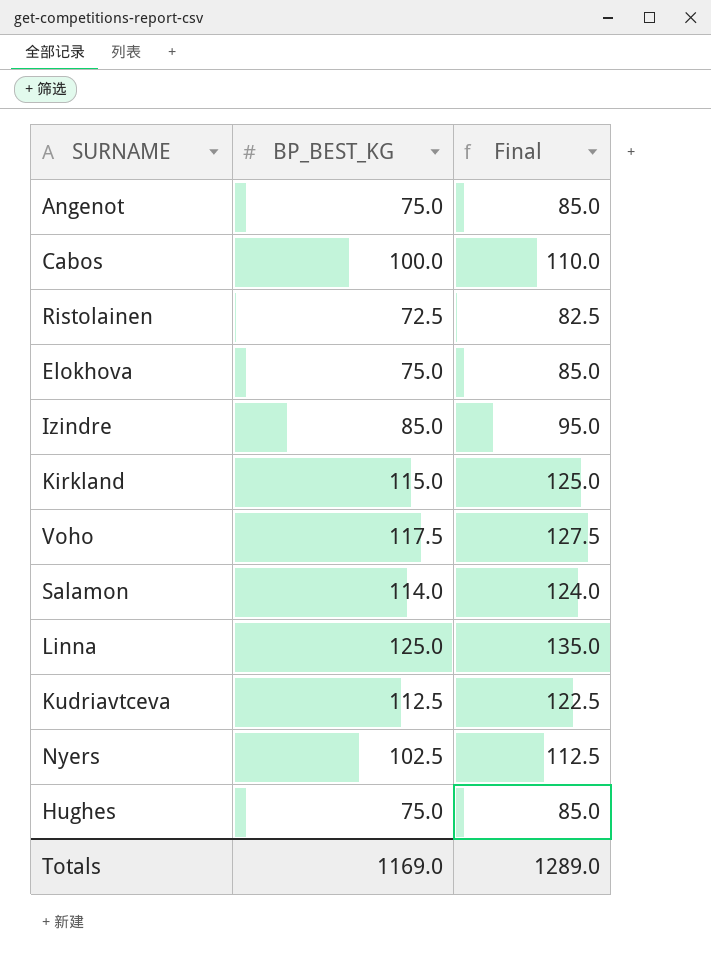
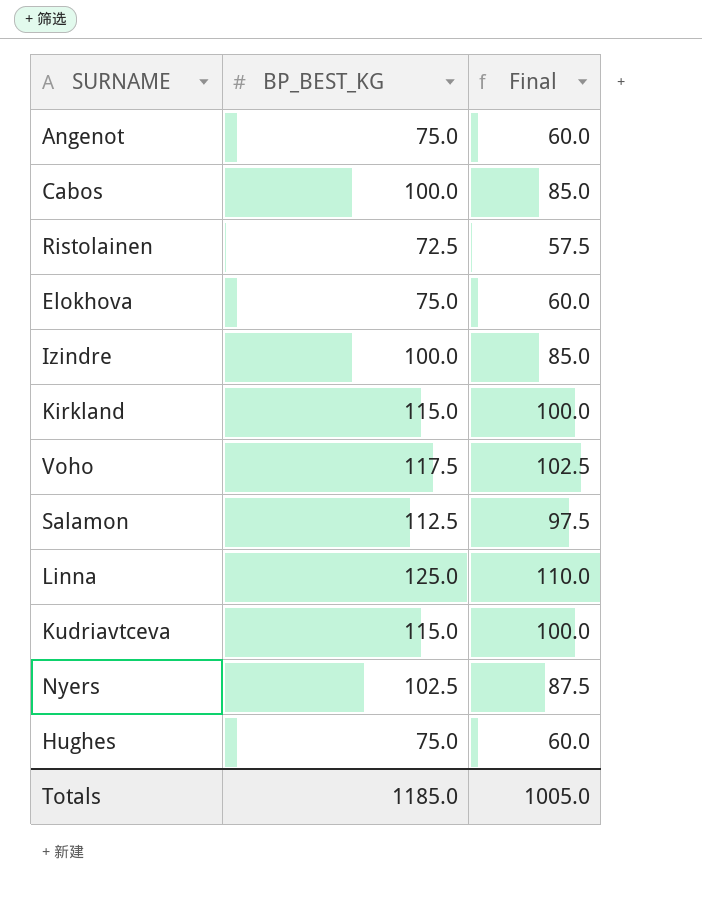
column Final | formula: [BP_BEST_KG] + 10 -> [BP_BEST_KG] - 15
Izindre | BP_BEST_KG: 85.0 -> 100.0
Salamon | BP_BEST_KG: 114.0 -> 112.5
Kudriavtceva | BP_BEST_KG: 112.5 -> 115.0
Totals | BP_BEST_KG: 1169.0 -> 1185.0
Totals | Final: 1289.0 -> 1005.0

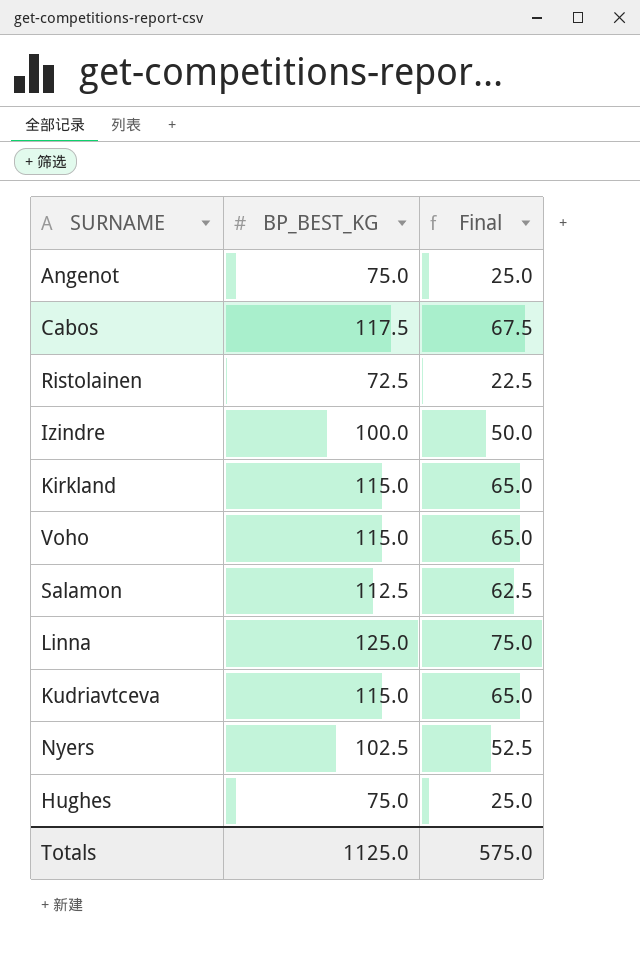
column Final | formula: [BP_BEST_KG] - 15 -> [BP_BEST_KG] - 50
row Elokhova: 75.0 | 60.0 -> none
Cabos | BP_BEST_KG: 100.0 -> 117.5
Voho | BP_BEST_KG: 117.5 -> 115.0
Totals | BP_BEST_KG: 1185.0 -> 1125.0
Totals | Final: 1005.0 -> 575.0

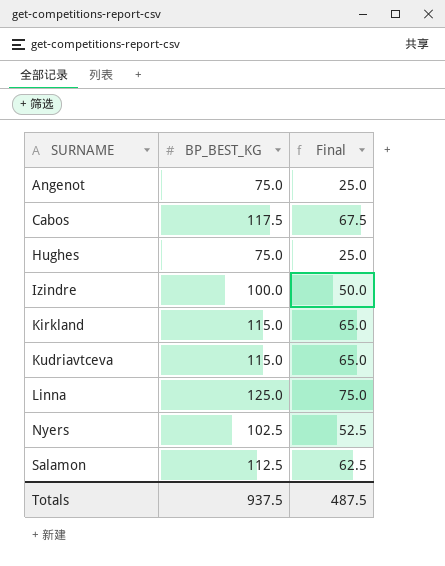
row order: none -> SURNAME ascending
row Ristolainen: 72.5 | 22.5 -> none
row Voho: 115.0 | 65.0 -> none
Totals | BP_BEST_KG: 1125.0 -> 937.5
Totals | Final: 575.0 -> 487.5

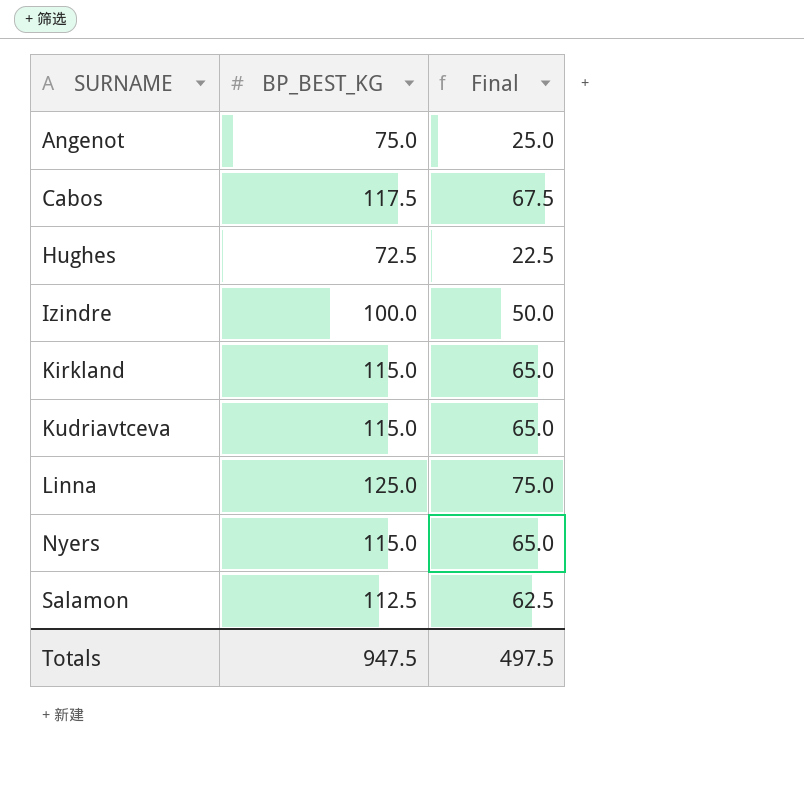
Hughes | BP_BEST_KG: 75.0 -> 72.5
Hughes | Final: 25.0 -> 22.5
Nyers | BP_BEST_KG: 102.5 -> 115.0
Nyers | Final: 52.5 -> 65.0
Totals | BP_BEST_KG: 937.5 -> 947.5
Totals | Final: 487.5 -> 497.5

